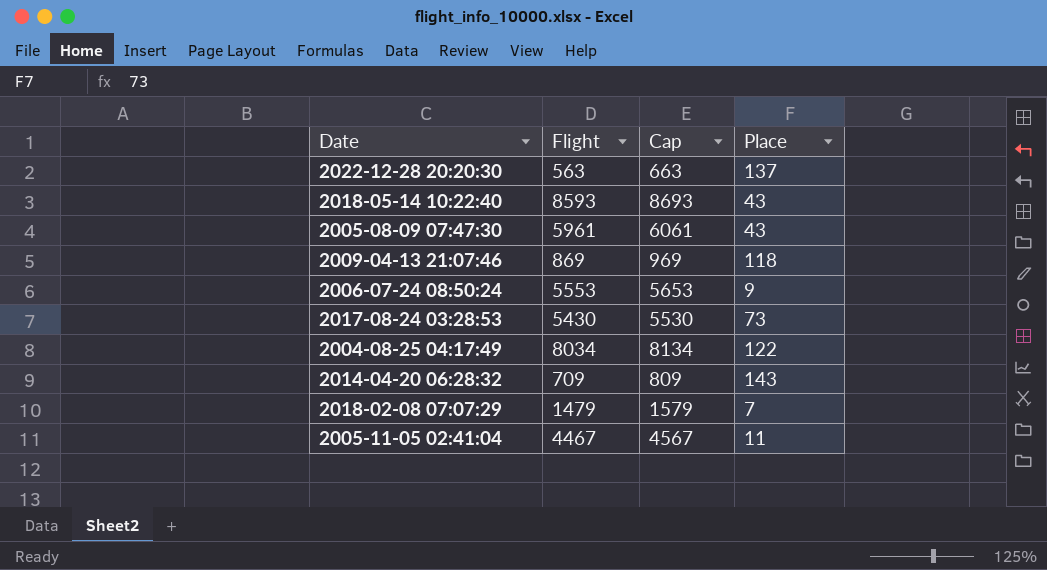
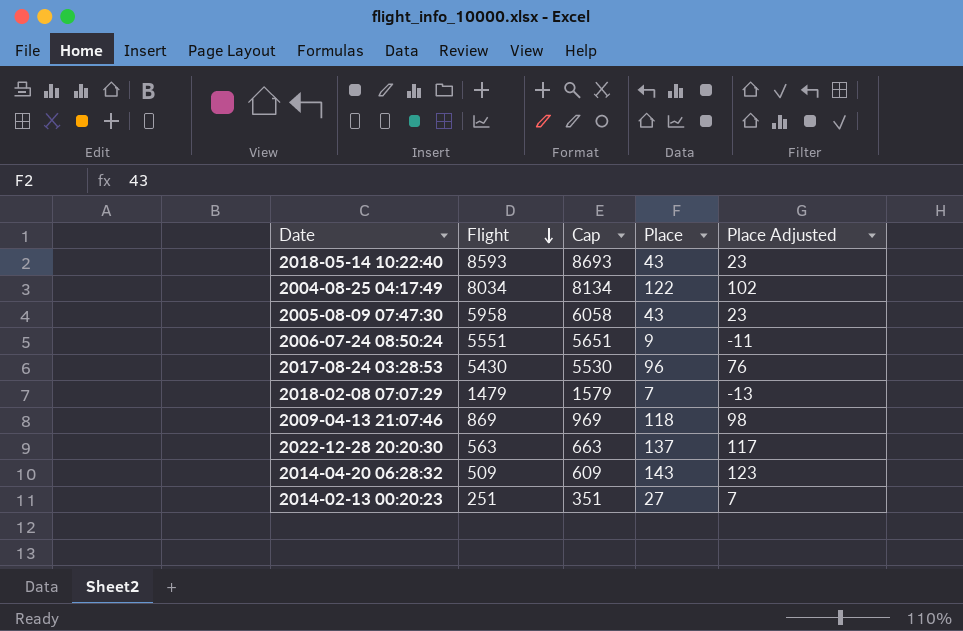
row order: none -> Flight descending
column Place Adjusted | formula: none -> [Place] - 20
row 2005-11-05 02:41:04: 4467 | 4567 | 11 -> none
2005-08-09 07:47:30 | Flight: 5961 -> 5958
2005-08-09 07:47:30 | Cap: 6061 -> 6058
2006-07-24 08:50:24 | Flight: 5553 -> 5551
2006-07-24 08:50:24 | Cap: 5653 -> 5651
2017-08-24 03:28:53 | Place: 73 -> 96
2014-04-20 06:28:32 | Flight: 709 -> 509
2014-04-20 06:28:32 | Cap: 809 -> 609
row 2014-02-13 00:20:23: none -> 251 | 351 | 27 | 7

